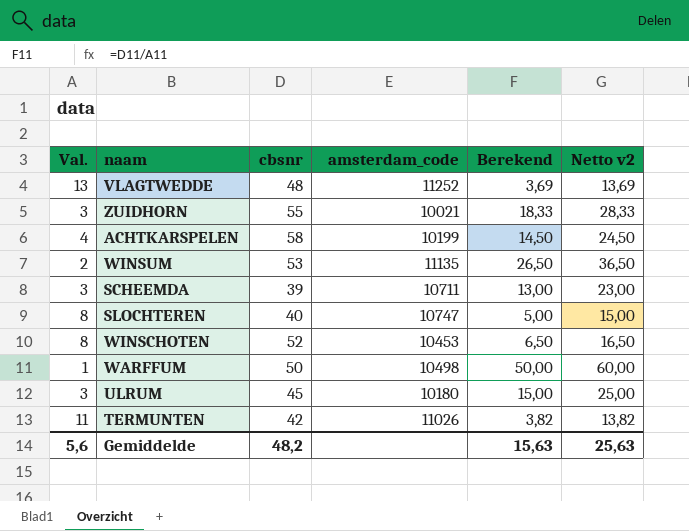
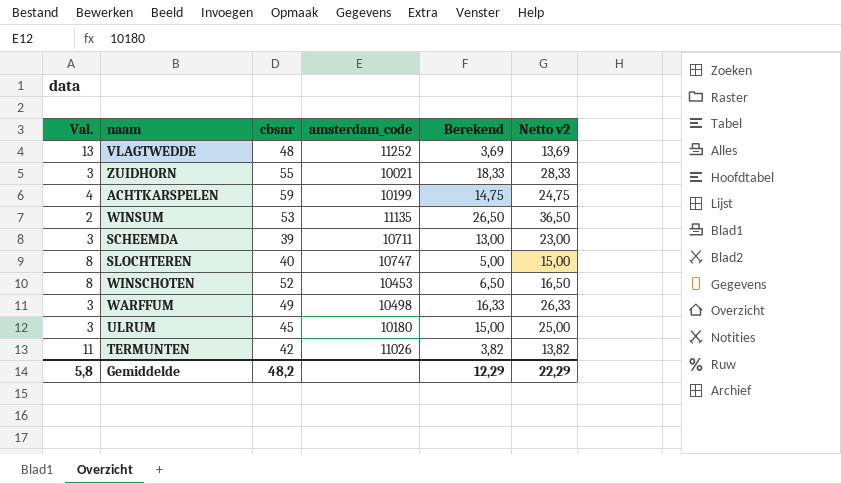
ACHTKARSPELEN | cbsnr: 58 -> 59
ACHTKARSPELEN | Berekend: 14,50 -> 14,75
ACHTKARSPELEN | Netto v2: 24,50 -> 24,75
WARFFUM | Val.: 1 -> 3
WARFFUM | cbsnr: 50 -> 49
WARFFUM | Berekend: 50,00 -> 16,33
WARFFUM | Netto v2: 60,00 -> 26,33
Gemiddelde | Val.: 5,6 -> 5,8
Gemiddelde | Berekend: 15,63 -> 12,29
Gemiddelde | Netto v2: 25,63 -> 22,29

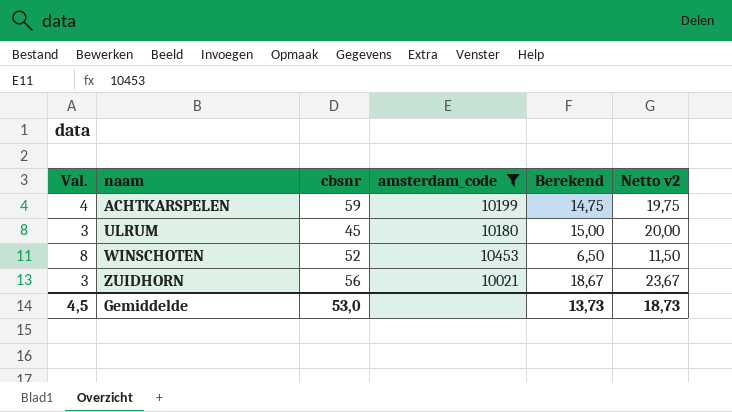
filter: none -> amsterdam_code <= 10453
row order: none -> naam ascending
column Netto v2 | formula: [Berekend] + 10 -> [Berekend] + 5
ZUIDHORN | cbsnr: 55 -> 56
ZUIDHORN | Berekend: 18,33 -> 18,67
Gemiddelde | Val.: 5,8 -> 4,5
Gemiddelde | cbsnr: 48,2 -> 53,0
Gemiddelde | Berekend: 12,29 -> 13,73
Gemiddelde | Netto v2: 22,29 -> 18,73

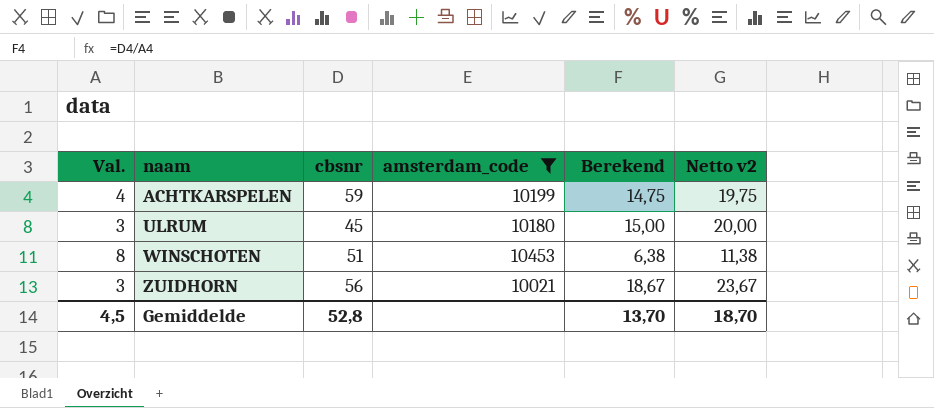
WINSCHOTEN | cbsnr: 52 -> 51
WINSCHOTEN | Berekend: 6,50 -> 6,38
WINSCHOTEN | Netto v2: 11,50 -> 11,38
Gemiddelde | cbsnr: 53,0 -> 52,8
Gemiddelde | Berekend: 13,73 -> 13,70
Gemiddelde | Netto v2: 18,73 -> 18,70

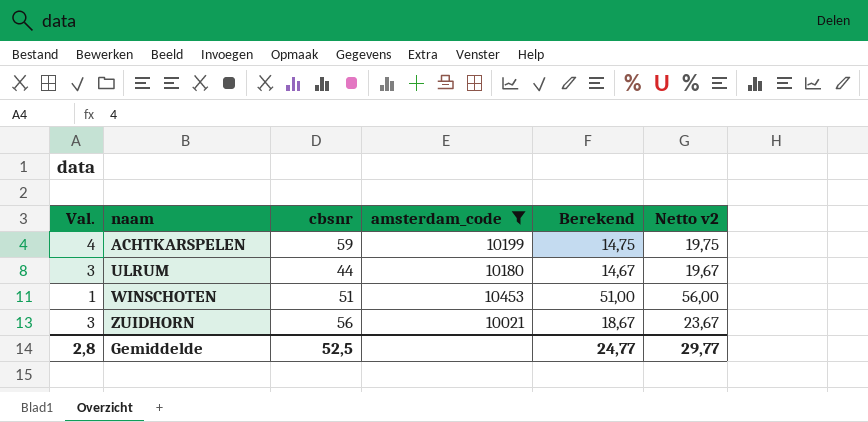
ULRUM | cbsnr: 45 -> 44
ULRUM | Berekend: 15,00 -> 14,67
ULRUM | Netto v2: 20,00 -> 19,67
WINSCHOTEN | Val.: 8 -> 1
WINSCHOTEN | Berekend: 6,38 -> 51,00
WINSCHOTEN | Netto v2: 11,38 -> 56,00
Gemiddelde | Val.: 4,5 -> 2,8
Gemiddelde | cbsnr: 52,8 -> 52,5
Gemiddelde | Berekend: 13,70 -> 24,77
Gemiddelde | Netto v2: 18,70 -> 29,77

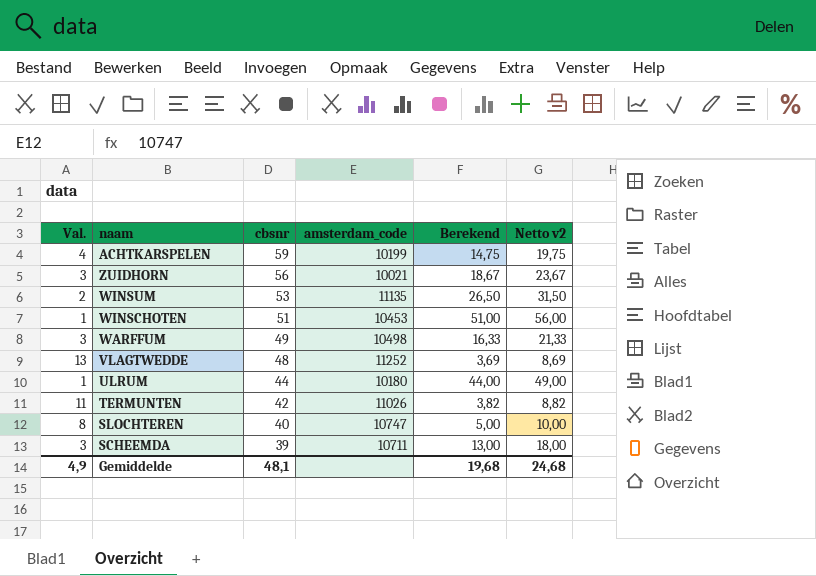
filter: amsterdam_code <= 10453 -> none
row order: naam ascending -> cbsnr descending
ULRUM | Val.: 3 -> 1
ULRUM | Berekend: 14,67 -> 44,00
ULRUM | Netto v2: 19,67 -> 49,00
Gemiddelde | Val.: 2,8 -> 4,9
Gemiddelde | cbsnr: 52,5 -> 48,1
Gemiddelde | Berekend: 24,77 -> 19,68
Gemiddelde | Netto v2: 29,77 -> 24,68

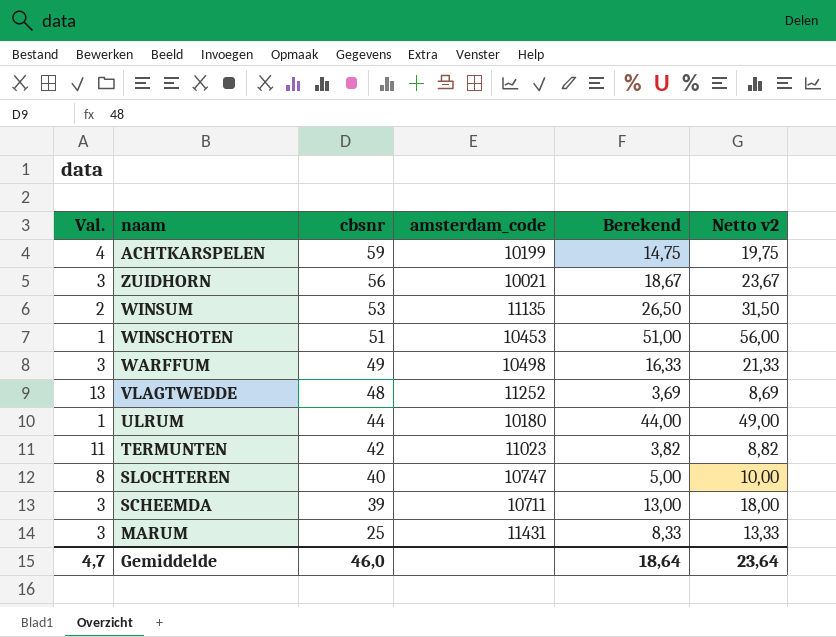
TERMUNTEN | amsterdam_code: 11026 -> 11023
row MARUM: none -> 3 | 25 | 11431 | 8,33 | 13,33
Gemiddelde | Val.: 4,9 -> 4,7
Gemiddelde | cbsnr: 48,1 -> 46,0
Gemiddelde | Berekend: 19,68 -> 18,64
Gemiddelde | Netto v2: 24,68 -> 23,64

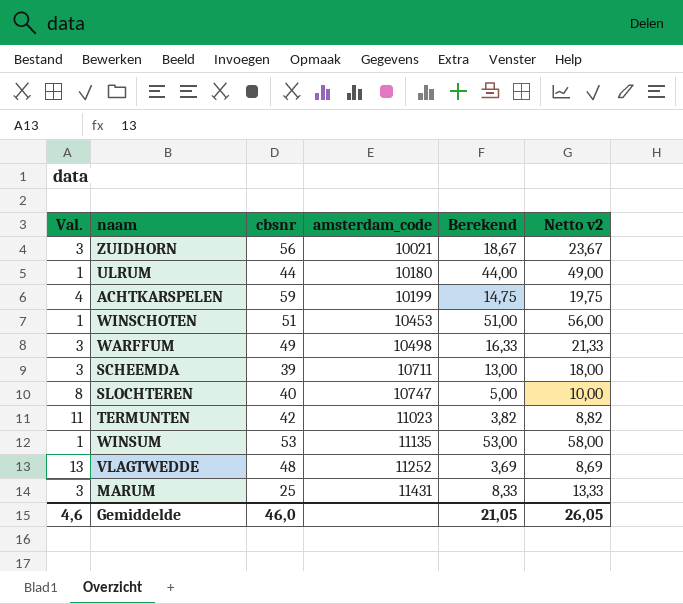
row order: cbsnr descending -> amsterdam_code ascending
WINSUM | Val.: 2 -> 1
WINSUM | Berekend: 26,50 -> 53,00
WINSUM | Netto v2: 31,50 -> 58,00
Gemiddelde | Val.: 4,7 -> 4,6
Gemiddelde | Berekend: 18,64 -> 21,05
Gemiddelde | Netto v2: 23,64 -> 26,05

